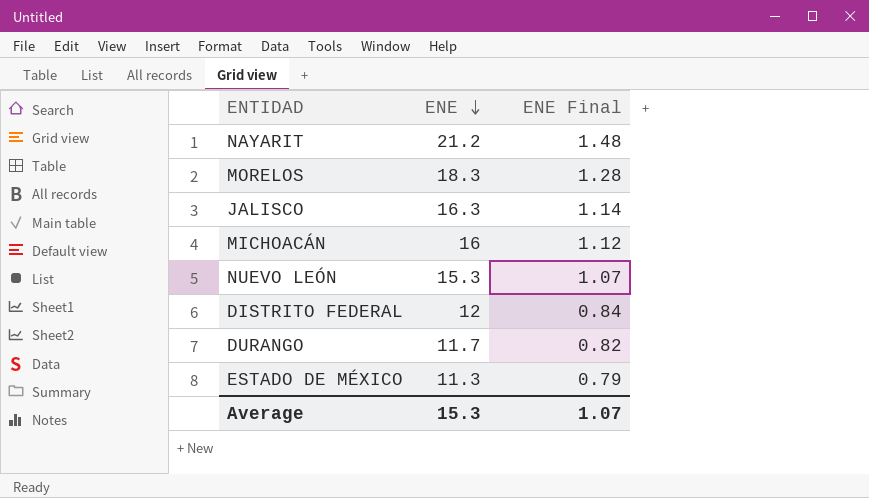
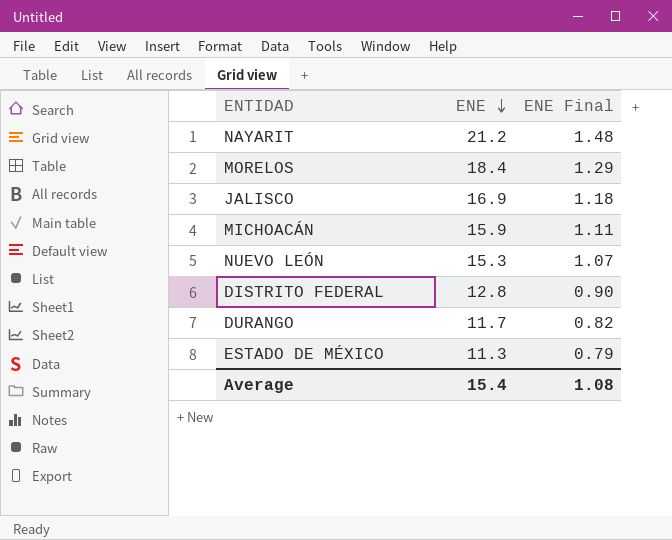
MORELOS | ENE: 18.3 -> 18.4
MORELOS | ENE Final: 1.28 -> 1.29
JALISCO | ENE: 16.3 -> 16.9
JALISCO | ENE Final: 1.14 -> 1.18
MICHOACÁN | ENE: 16 -> 15.9
MICHOACÁN | ENE Final: 1.12 -> 1.11
DISTRITO FEDERAL | ENE: 12 -> 12.8
DISTRITO FEDERAL | ENE Final: 0.84 -> 0.90
Average | ENE: 15.3 -> 15.4
Average | ENE Final: 1.07 -> 1.08

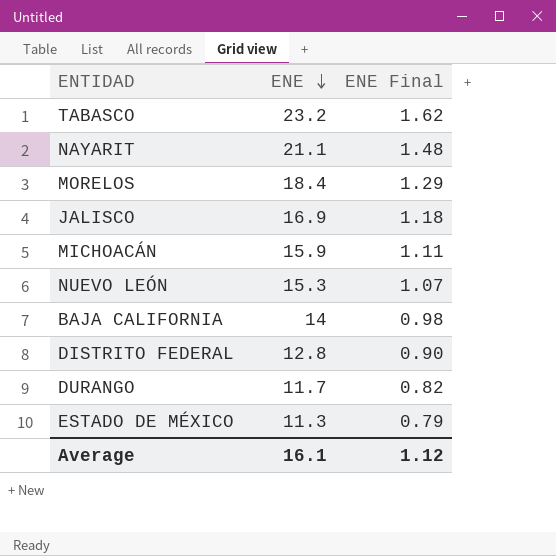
row TABASCO: none -> 23.2 | 1.62
NAYARIT | ENE: 21.2 -> 21.1
row BAJA CALIFORNIA: none -> 14 | 0.98
Average | ENE: 15.4 -> 16.1
Average | ENE Final: 1.08 -> 1.12

